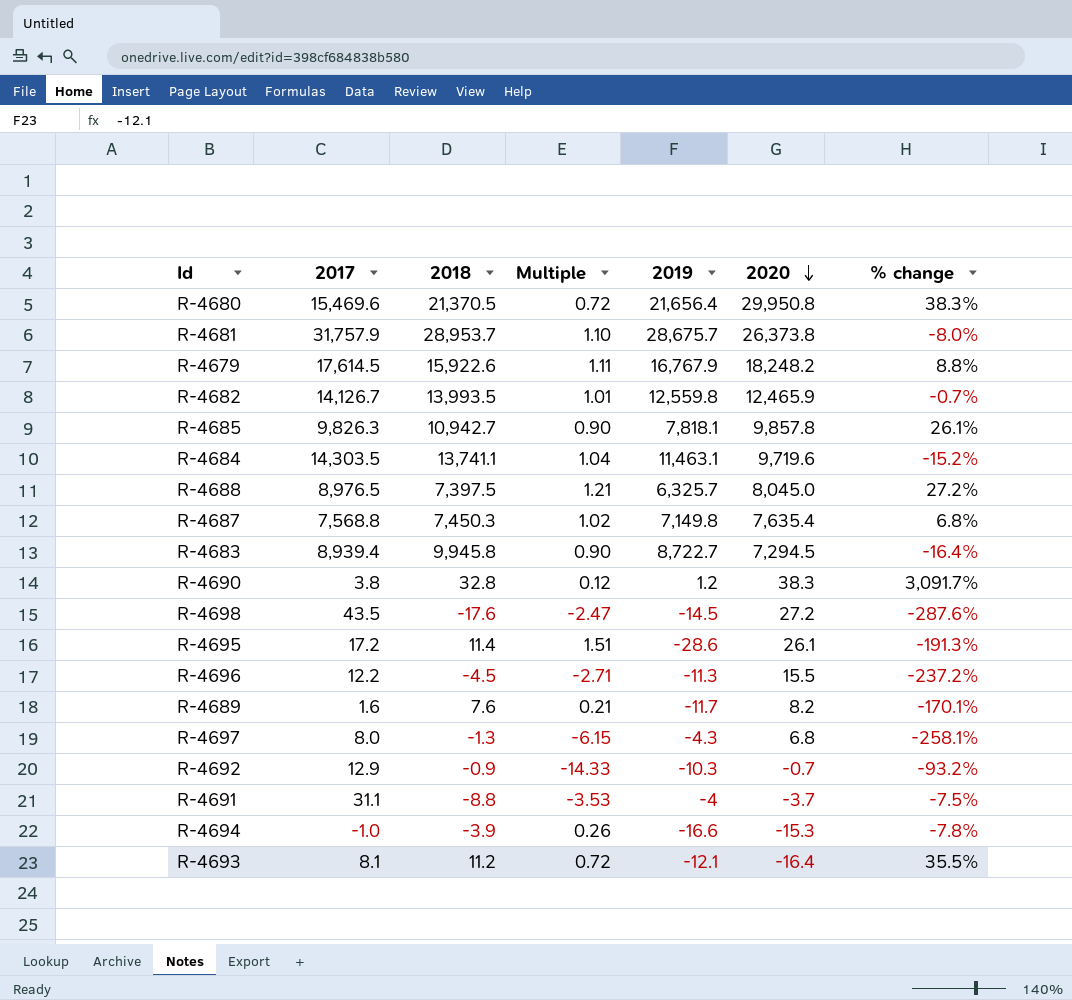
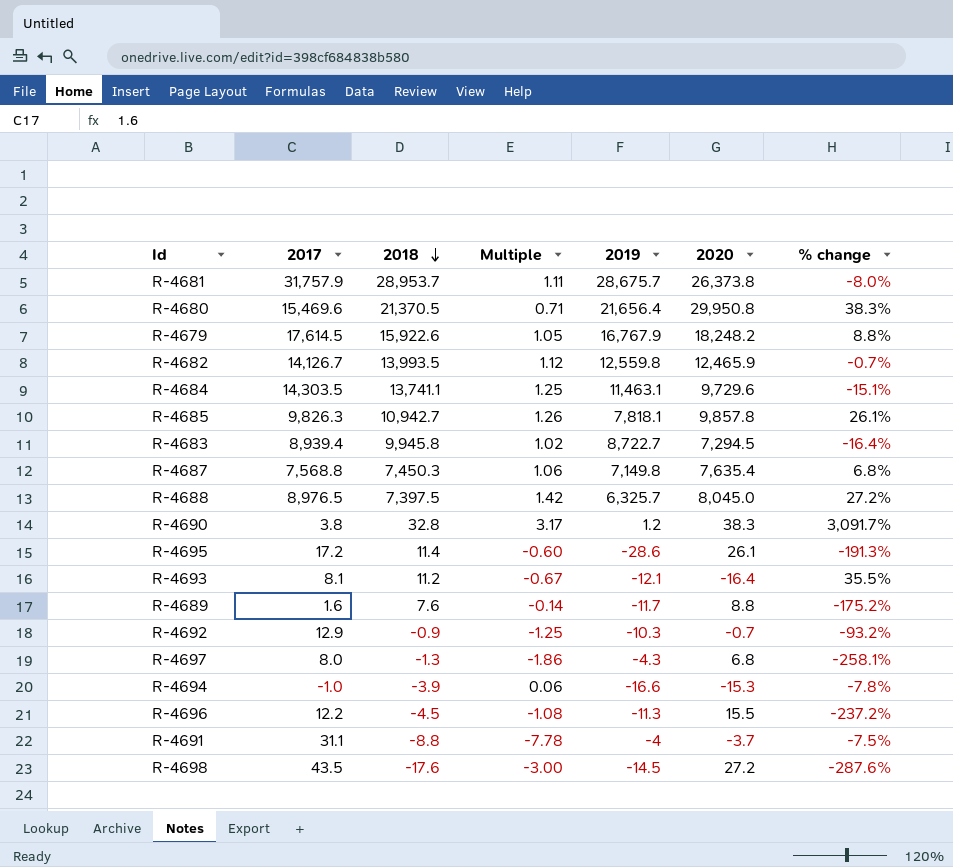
row order: 2020 descending -> 2018 descending
column Multiple | formula: [2017] / [2018] -> [2017] / [2019]
R-4684 | 2020: 9,719.6 -> 9,729.6
R-4684 | % change: -15.2% -> -15.1%
R-4689 | 2020: 8.2 -> 8.8
R-4689 | % change: -170.1% -> -175.2%

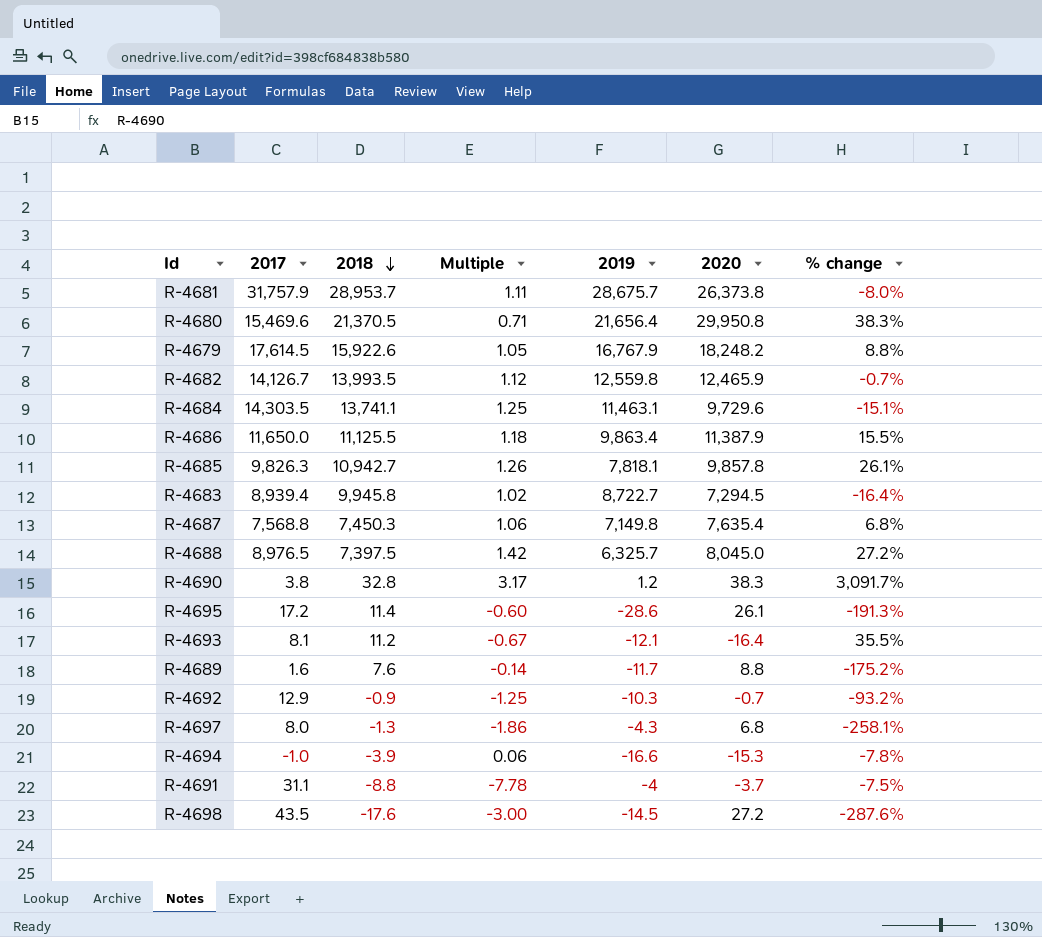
row R-4696: 12.2 | -4.5 | -1.08 | -11.3 | 15.5 | -237.2% -> none
row R-4686: none -> 11,650.0 | 11,125.5 | 1.18 | 9,863.4 | 11,387.9 | 15.5%

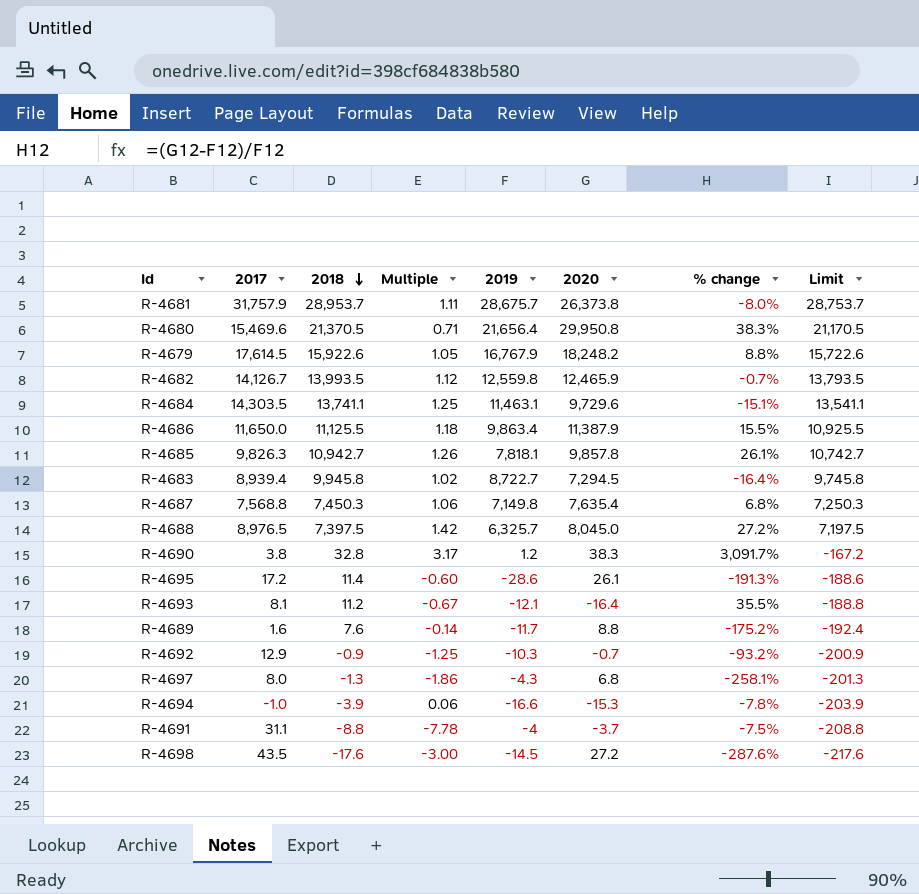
column Limit | formula: none -> [2018] - 200

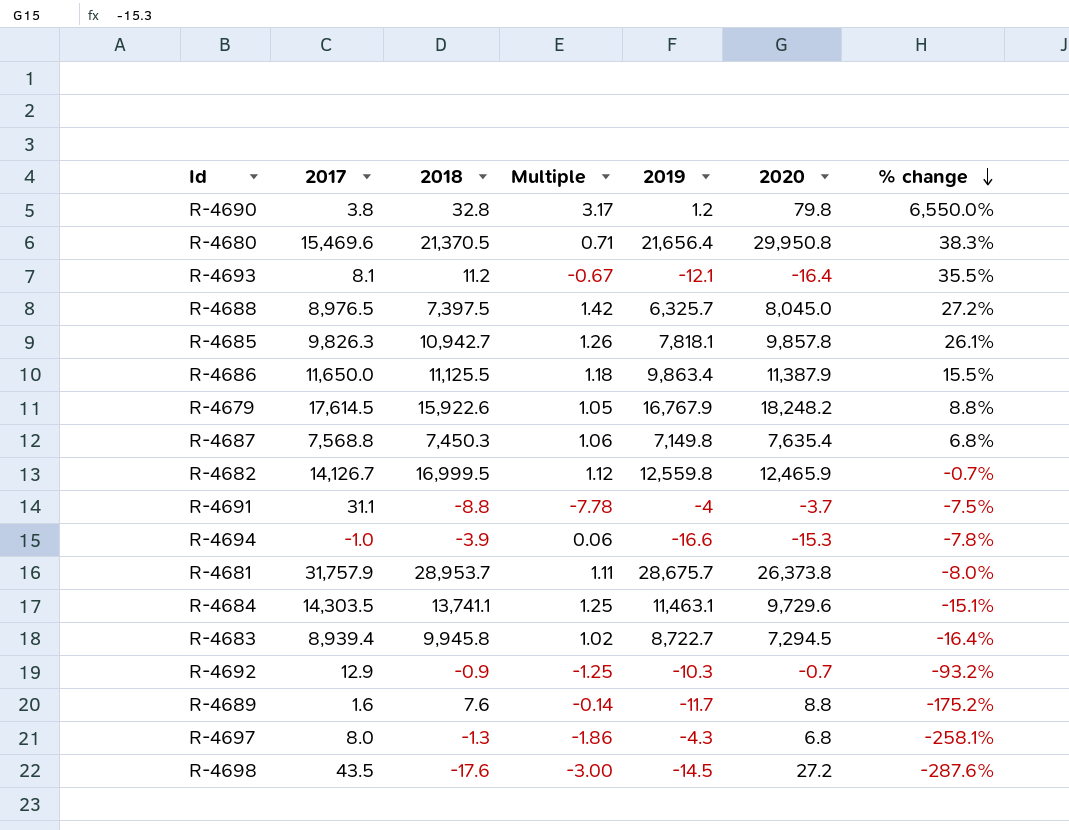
row order: 2018 descending -> % change descending
column Limit | formula: [2018] - 200 -> none
row R-4695: 17.2 | 11.4 | -0.60 | -28.6 | 26.1 | -191.3% | -188.6 -> none
R-4690 | 2020: 38.3 -> 79.8
R-4690 | % change: 3,091.7% -> 6,550.0%
R-4682 | 2018: 13,993.5 -> 16,999.5

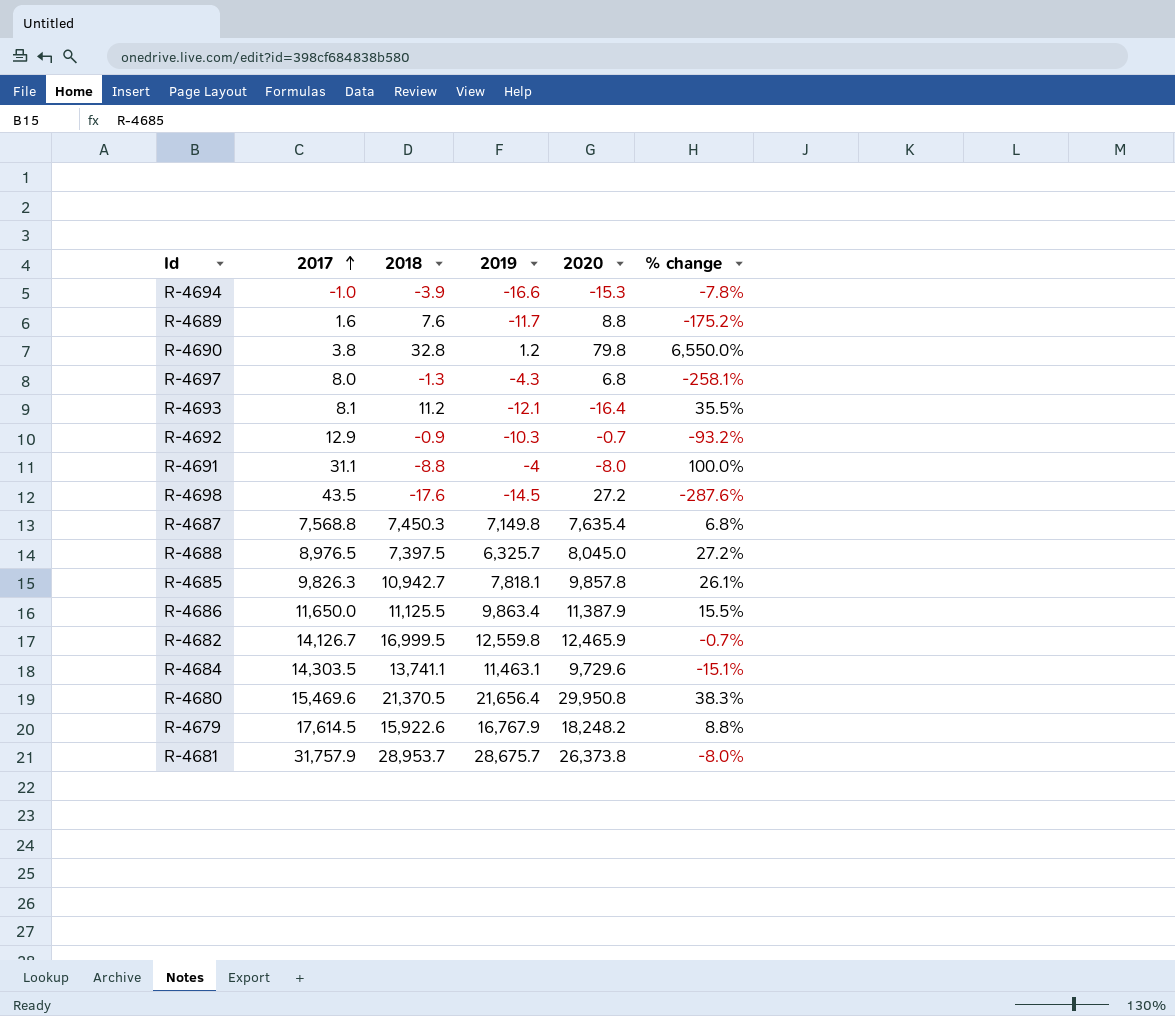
row order: % change descending -> 2017 ascending
column Multiple | formula: [2017] / [2019] -> none
row R-4683: 8,939.4 | 9,945.8 | 1.02 | 8,722.7 | 7,294.5 | -16.4% -> none
R-4691 | 2020: -3.7 -> -8.0
R-4691 | % change: -7.5% -> 100.0%

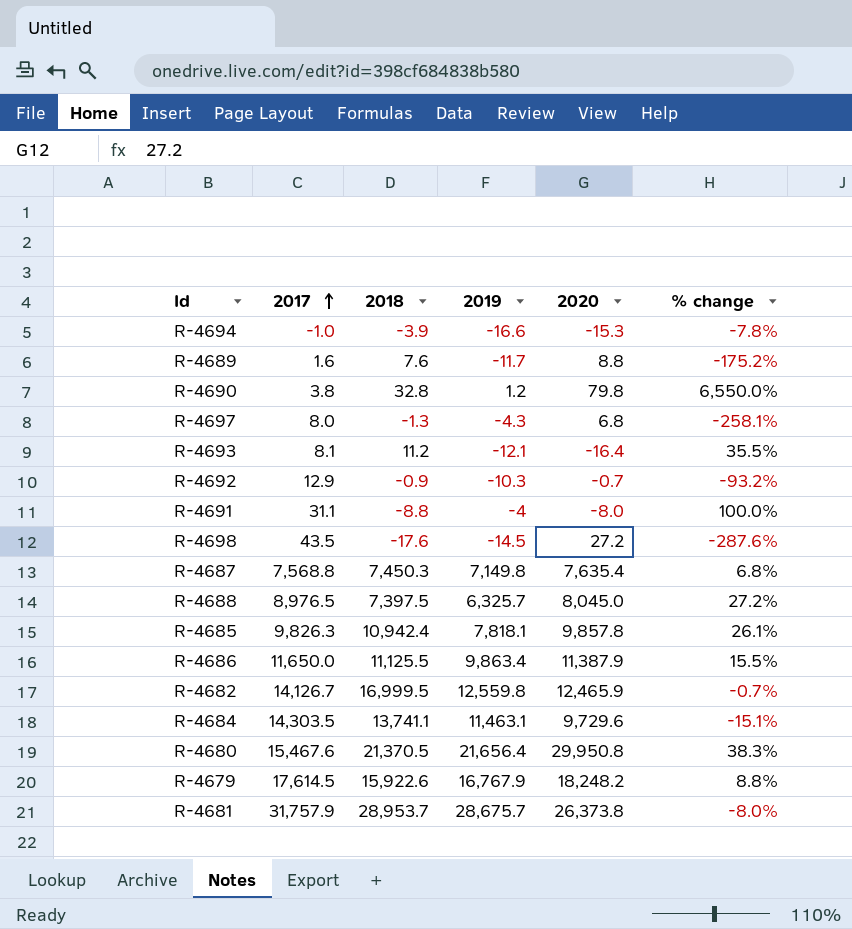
R-4685 | 2018: 10,942.7 -> 10,942.4
R-4680 | 2017: 15,469.6 -> 15,467.6

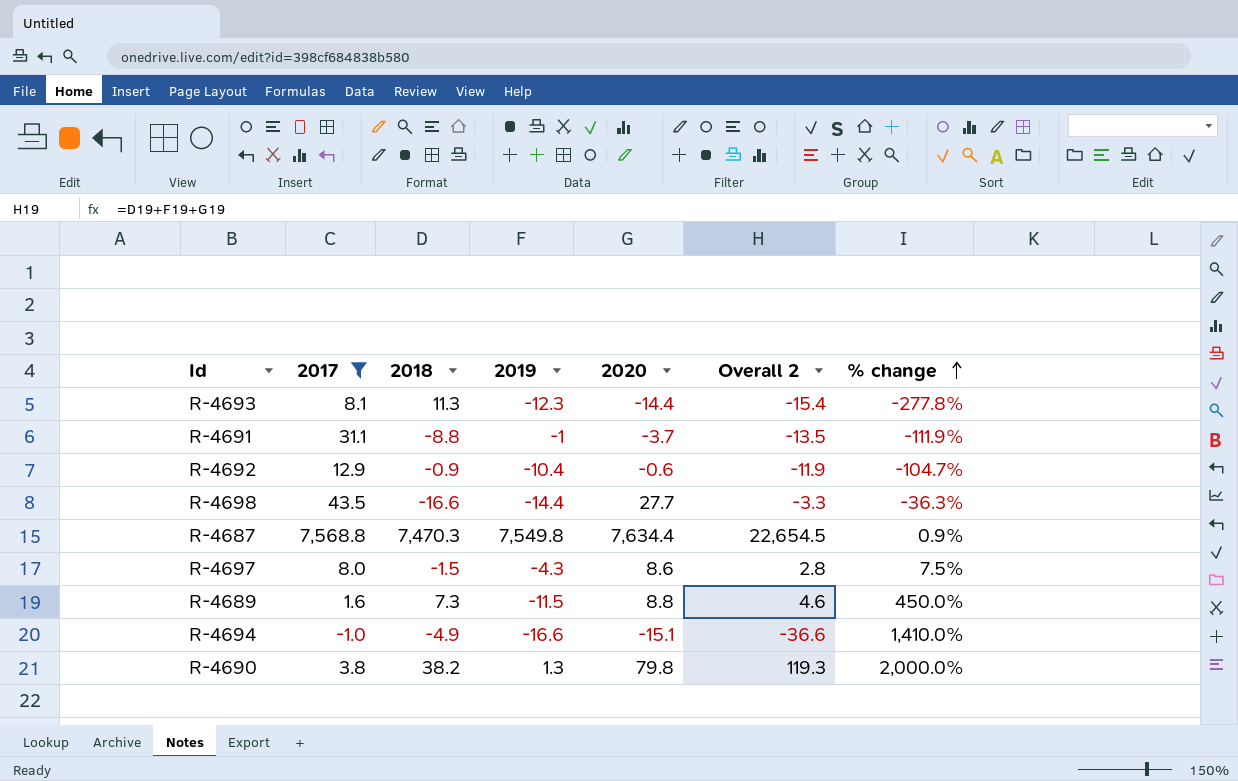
filter: none -> 2017 <= 7,568.8
row order: 2017 ascending -> % change ascending
column Overall 2 | formula: none -> [2018] + [2019] + [2020]
column % change | formula: ([2020] - [2019]) / [2019] -> ([2020] - [2017]) / [2017]
R-4693 | 2018: 11.2 -> 11.3
R-4693 | 2019: -12.1 -> -12.3
R-4693 | 2020: -16.4 -> -14.4
R-4691 | 2019: -4 -> -1
R-4691 | 2020: -8.0 -> -3.7
R-4692 | 2019: -10.3 -> -10.4
R-4692 | 2020: -0.7 -> -0.6
R-4698 | 2018: -17.6 -> -16.6
R-4698 | 2019: -14.5 -> -14.4
R-4698 | 2020: 27.2 -> 27.7
R-4687 | 2018: 7,450.3 -> 7,470.3
R-4687 | 2019: 7,149.8 -> 7,549.8
R-4687 | 2020: 7,635.4 -> 7,634.4
R-4697 | 2018: -1.3 -> -1.5
R-4697 | 2020: 6.8 -> 8.6
R-4689 | 2018: 7.6 -> 7.3
R-4689 | 2019: -11.7 -> -11.5
R-4694 | 2018: -3.9 -> -4.9
R-4694 | 2020: -15.3 -> -15.1
R-4690 | 2018: 32.8 -> 38.2
R-4690 | 2019: 1.2 -> 1.3

